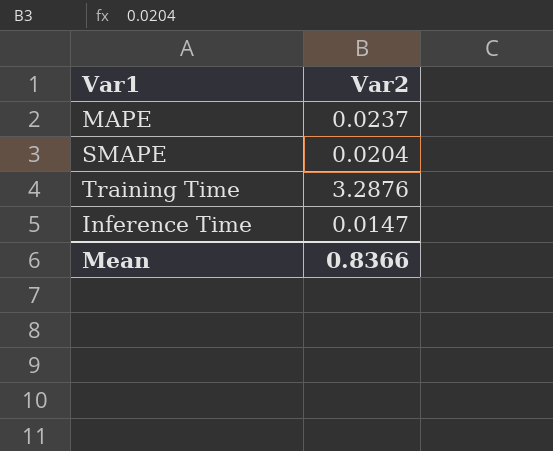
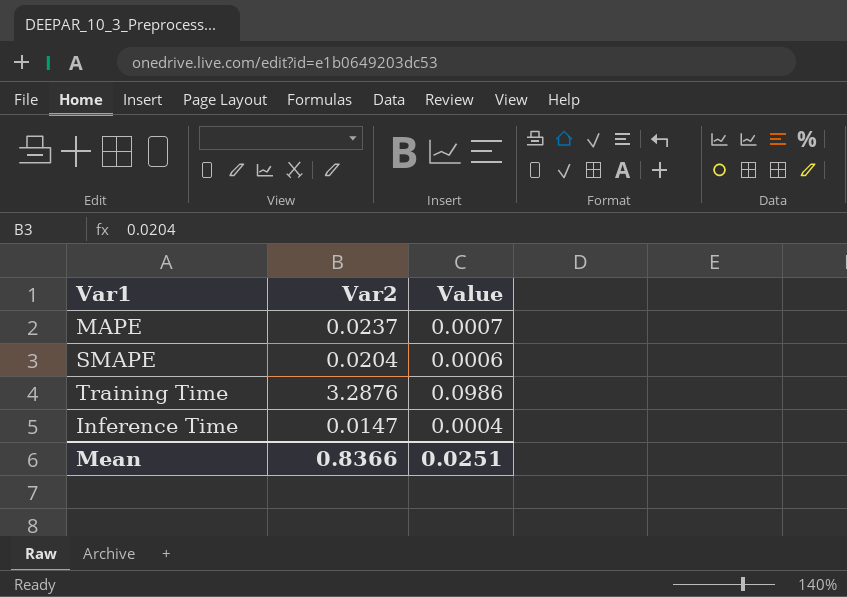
column Value | formula: none -> [Var2] * 0.03

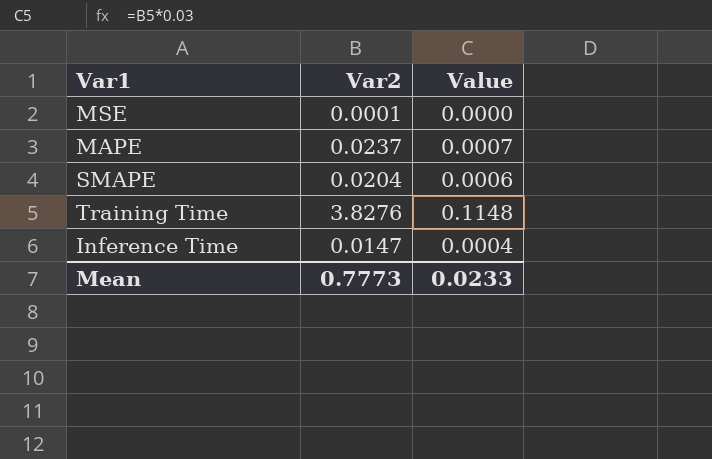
row MSE: none -> 0.0001 | 0.0000
Training Time | Var2: 3.2876 -> 3.8276
Training Time | Value: 0.0986 -> 0.1148
Mean | Var2: 0.8366 -> 0.7773
Mean | Value: 0.0251 -> 0.0233

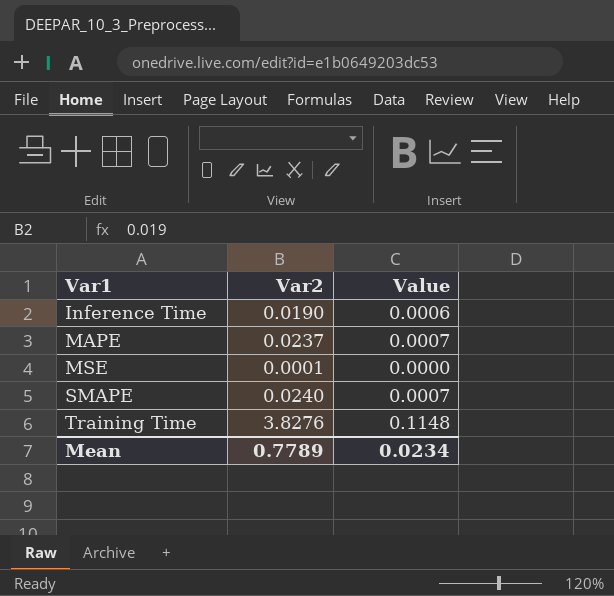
row order: none -> Var1 ascending
Inference Time | Var2: 0.0147 -> 0.0190
Inference Time | Value: 0.0004 -> 0.0006
SMAPE | Var2: 0.0204 -> 0.0240
SMAPE | Value: 0.0006 -> 0.0007
Mean | Var2: 0.7773 -> 0.7789
Mean | Value: 0.0233 -> 0.0234

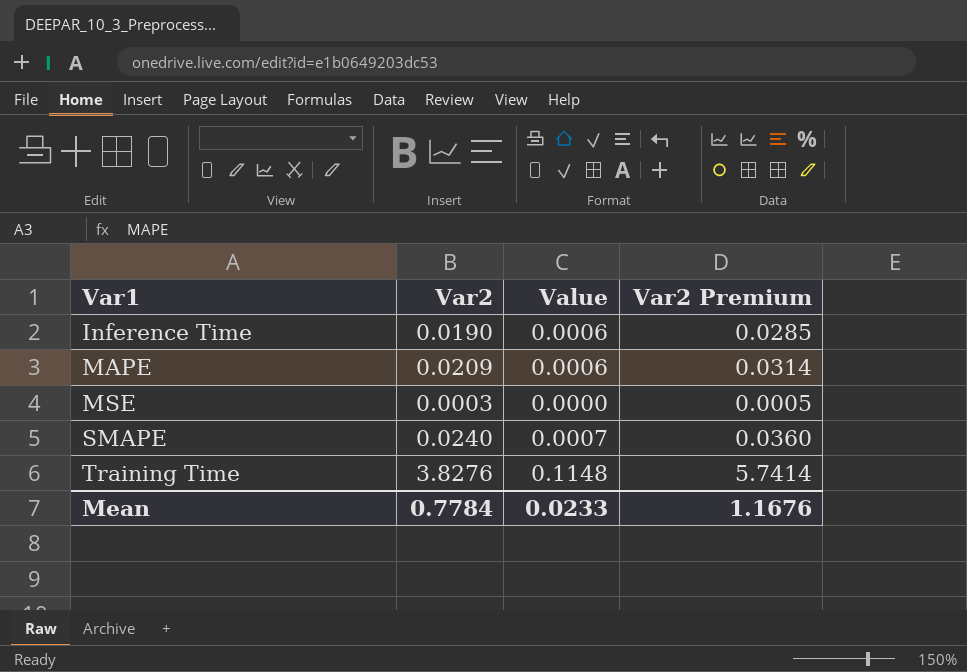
column Var2 Premium | formula: none -> [Var2] * 1.5
MAPE | Var2: 0.0237 -> 0.0209
MAPE | Value: 0.0007 -> 0.0006
MSE | Var2: 0.0001 -> 0.0003
Mean | Var2: 0.7789 -> 0.7784
Mean | Value: 0.0234 -> 0.0233

